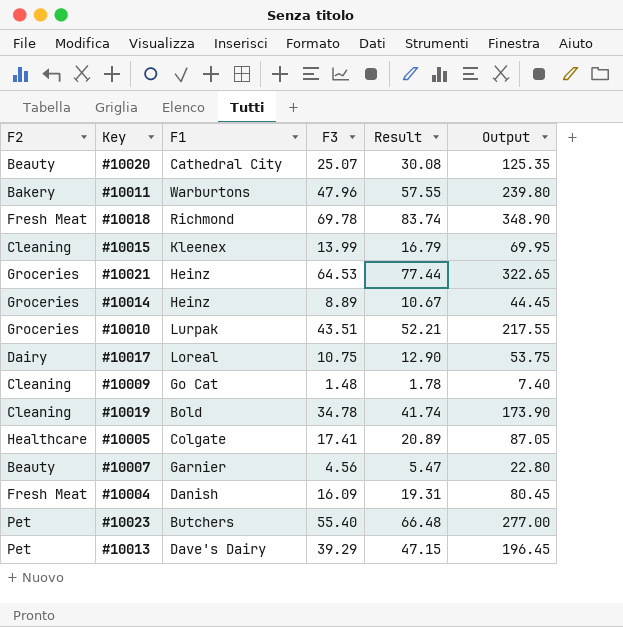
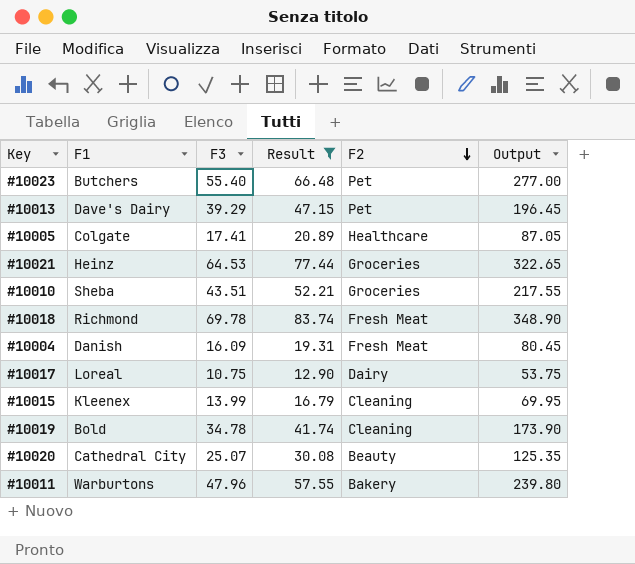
filter: none -> Result >= 12.90
row order: none -> F2 descending
column F2 | position: 1 -> 5
#10010 | F1: Lurpak -> Sheba

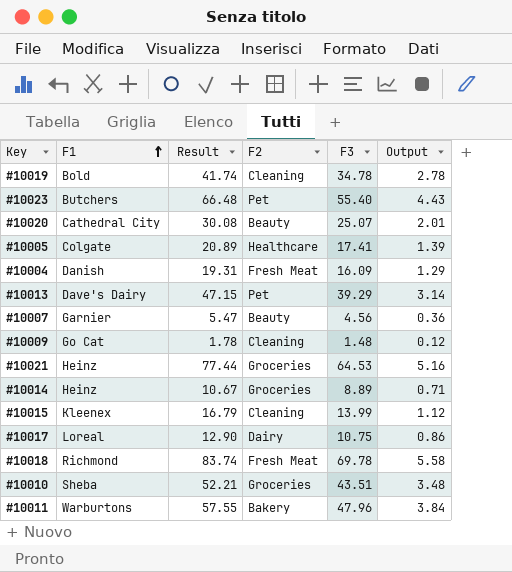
filter: Result >= 12.90 -> none
row order: F2 descending -> F1 ascending
column F3 | position: 3 -> 5
column Output | formula: [F3] * 5 -> [F3] * 0.08

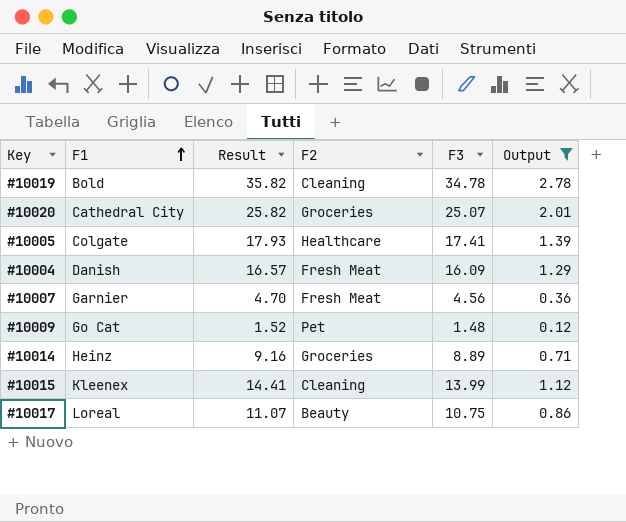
filter: none -> Output <= 2.78
column Result | formula: [F3] * 1.2 -> [F3] * 1.03
#10020 | F2: Beauty -> Groceries
#10007 | F2: Beauty -> Fresh Meat
#10009 | F2: Cleaning -> Pet
#10017 | F2: Dairy -> Beauty

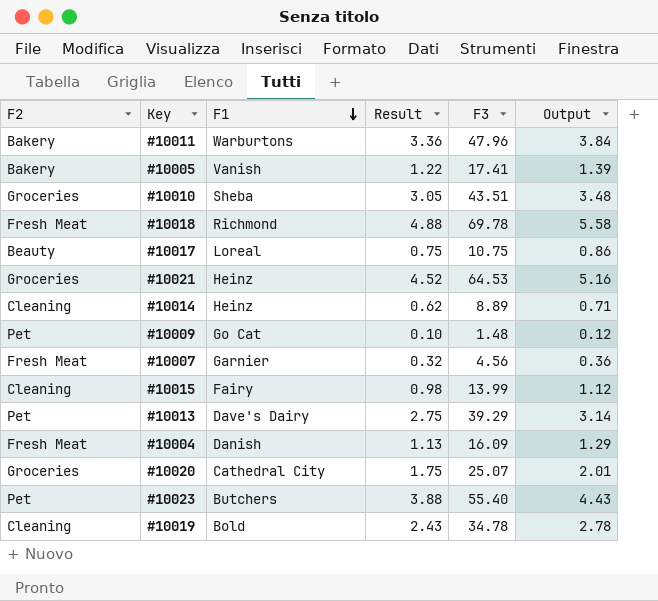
filter: Output <= 2.78 -> none
row order: F1 ascending -> F1 descending
column F2 | position: 4 -> 1
column Result | formula: [F3] * 1.03 -> [F3] * 0.07
#10005 | F2: Healthcare -> Bakery
#10005 | F1: Colgate -> Vanish
#10014 | F2: Groceries -> Cleaning
#10015 | F1: Kleenex -> Fairy

